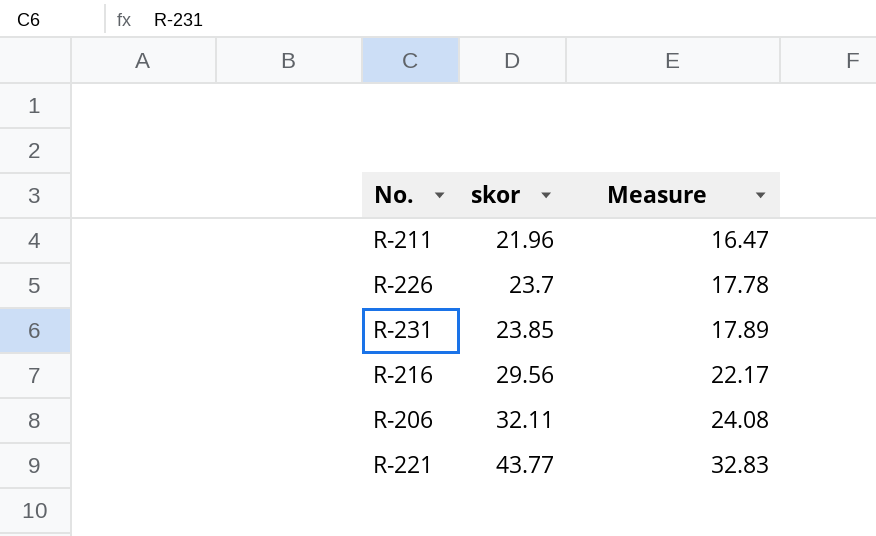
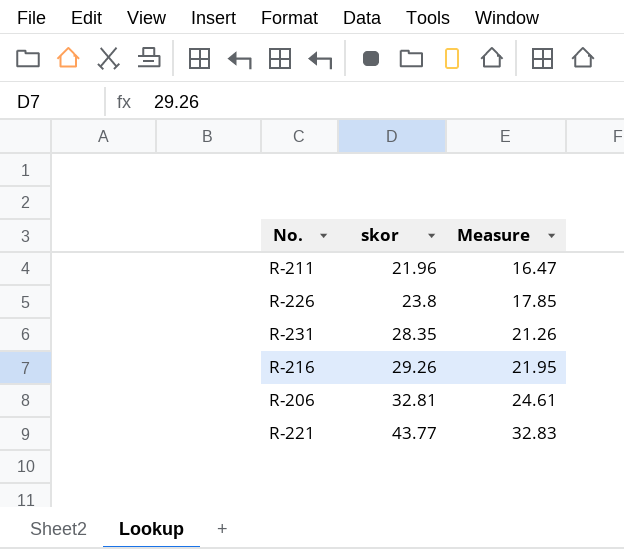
R-226 | skor: 23.7 -> 23.8
R-226 | Measure: 17.78 -> 17.85
R-231 | skor: 23.85 -> 28.35
R-231 | Measure: 17.89 -> 21.26
R-216 | skor: 29.56 -> 29.26
R-216 | Measure: 22.17 -> 21.95
R-206 | skor: 32.11 -> 32.81
R-206 | Measure: 24.08 -> 24.61

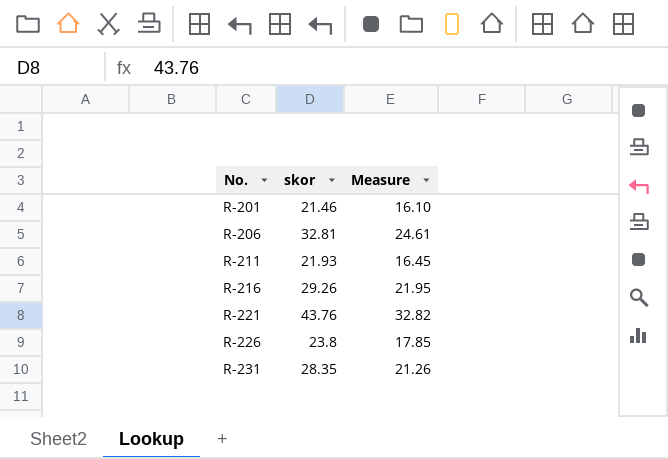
row order: skor ascending -> No. ascending
row R-201: none -> 21.46 | 16.10
R-211 | skor: 21.96 -> 21.93
R-211 | Measure: 16.47 -> 16.45
R-221 | skor: 43.77 -> 43.76
R-221 | Measure: 32.83 -> 32.82

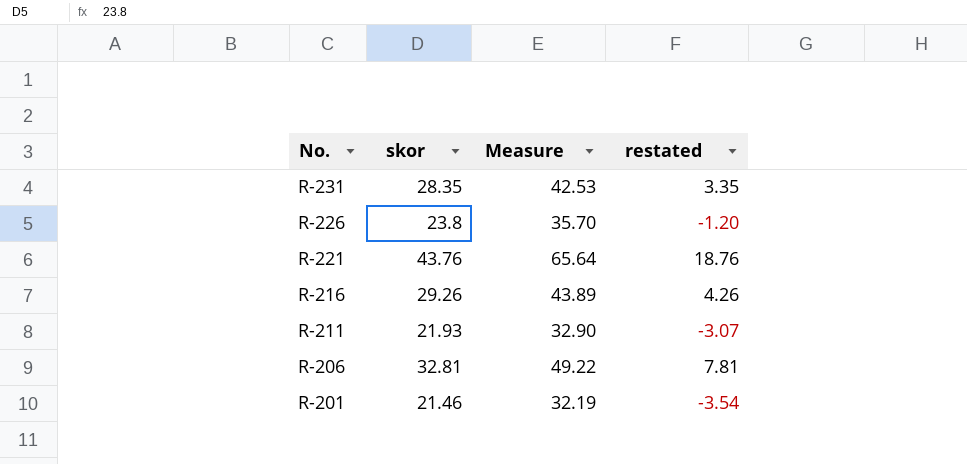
row order: No. ascending -> No. descending
column Measure | formula: [skor] * 0.75 -> [skor] * 1.5
column restated | formula: none -> [skor] - 25

